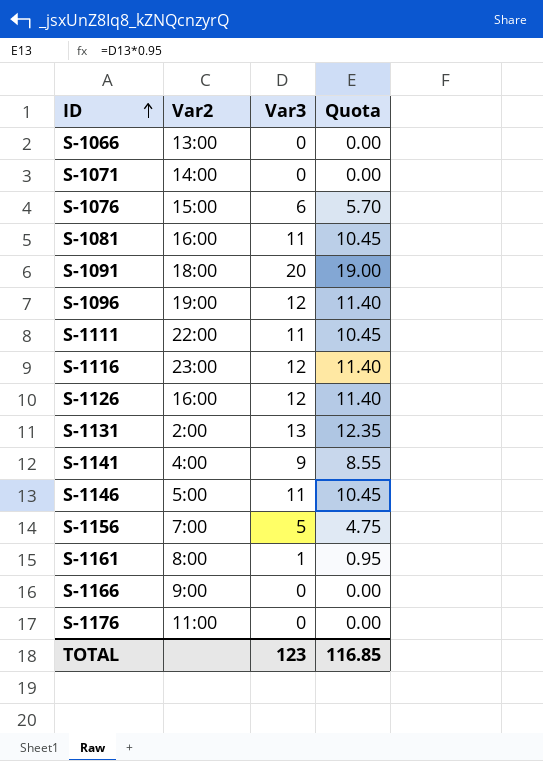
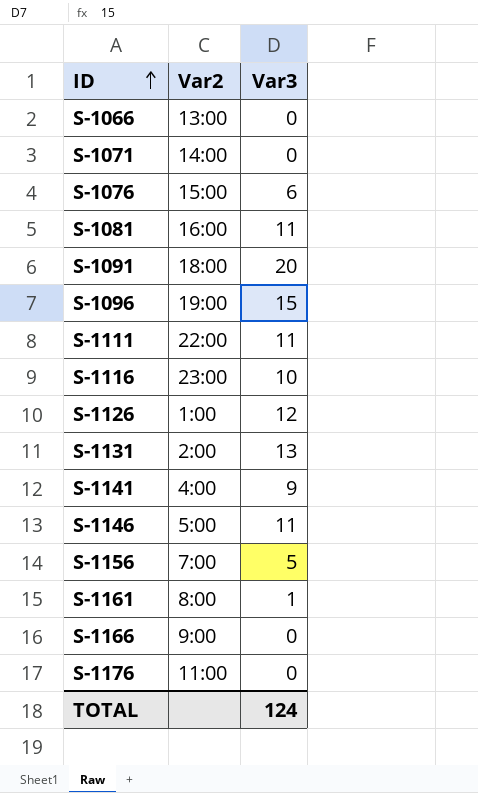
column Quota | formula: [Var3] * 0.95 -> none
S-1096 | Var3: 12 -> 15
S-1116 | Var3: 12 -> 10
S-1126 | Var2: 16:00 -> 1:00
TOTAL | Var3: 123 -> 124

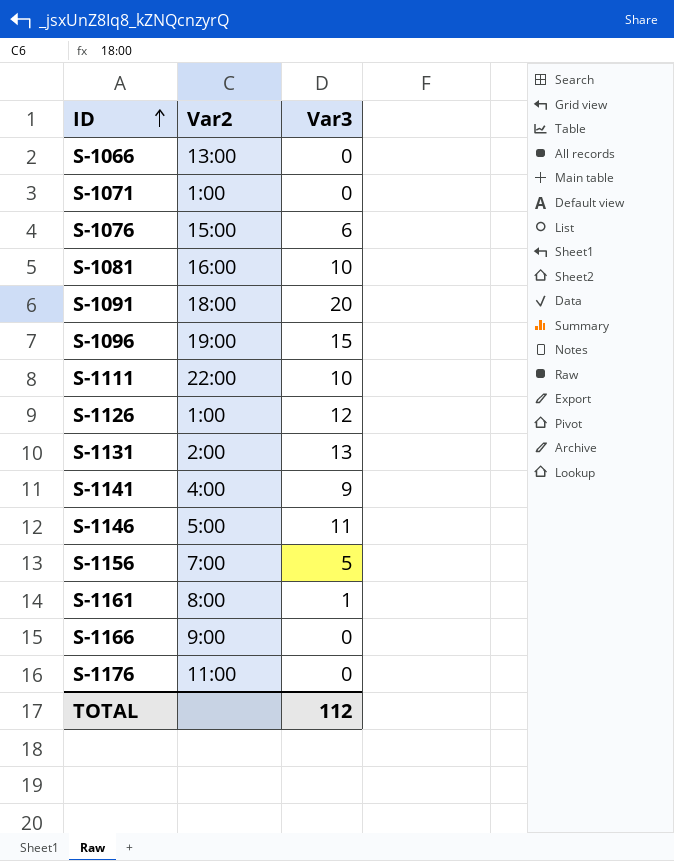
row S-1116: 23:00 | 10 -> none
S-1071 | Var2: 14:00 -> 1:00
S-1081 | Var3: 11 -> 10
S-1111 | Var3: 11 -> 10
TOTAL | Var3: 124 -> 112

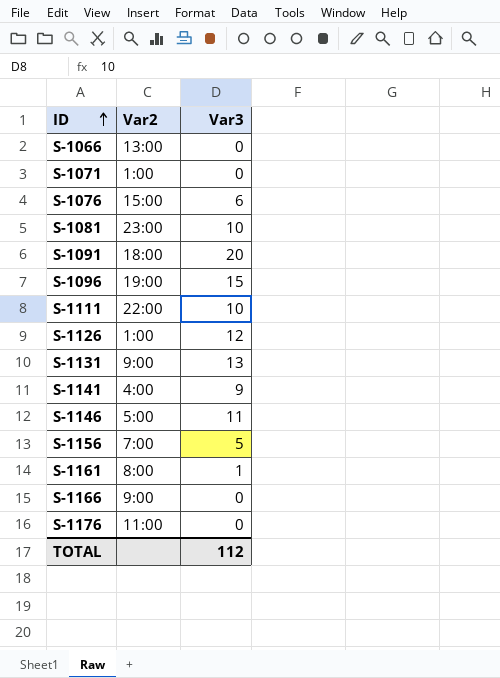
S-1081 | Var2: 16:00 -> 23:00
S-1131 | Var2: 2:00 -> 9:00

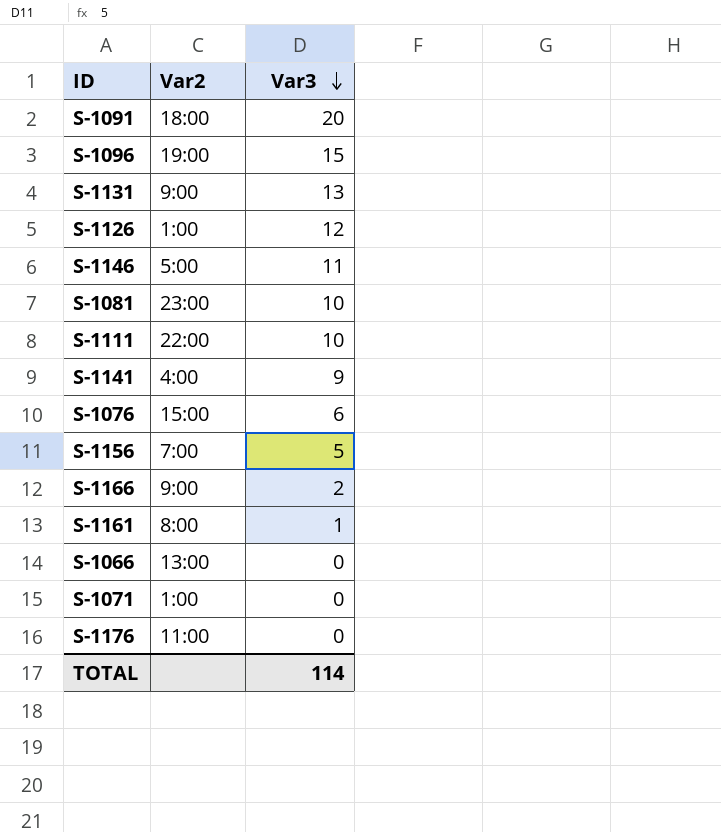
row order: ID ascending -> Var3 descending
S-1166 | Var3: 0 -> 2
TOTAL | Var3: 112 -> 114

